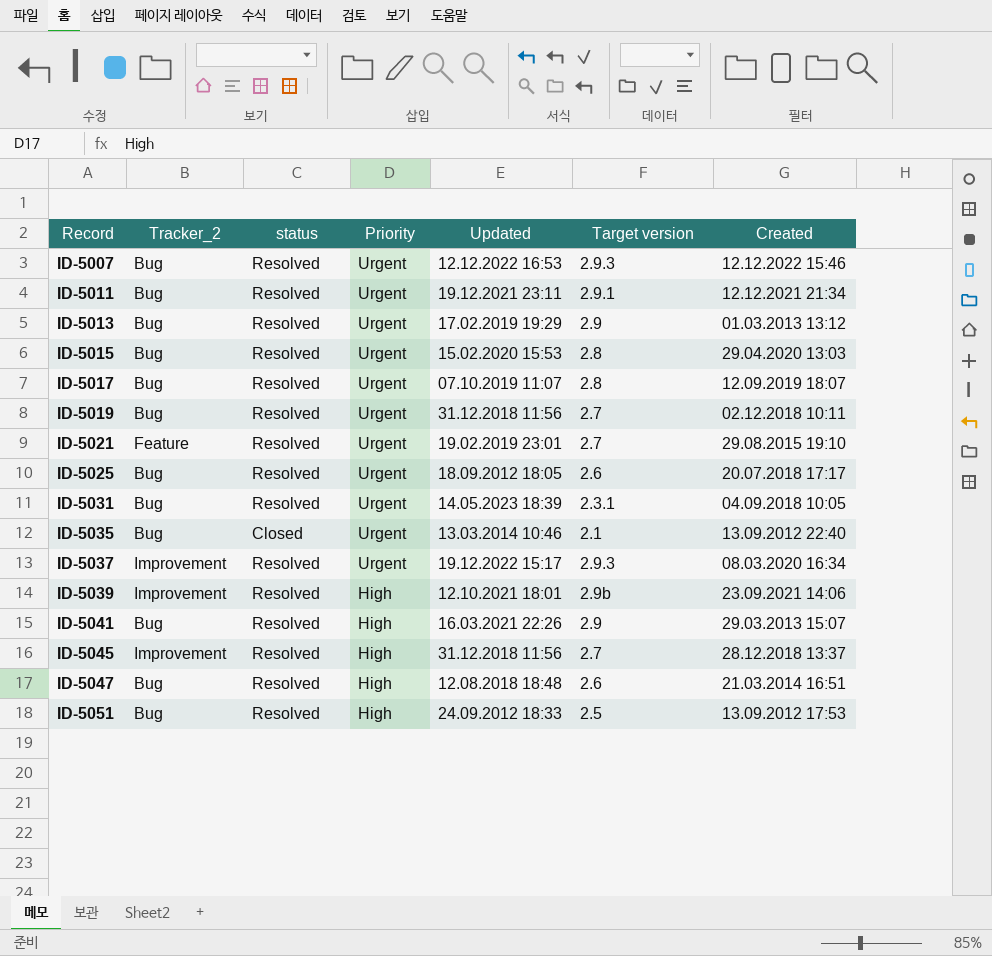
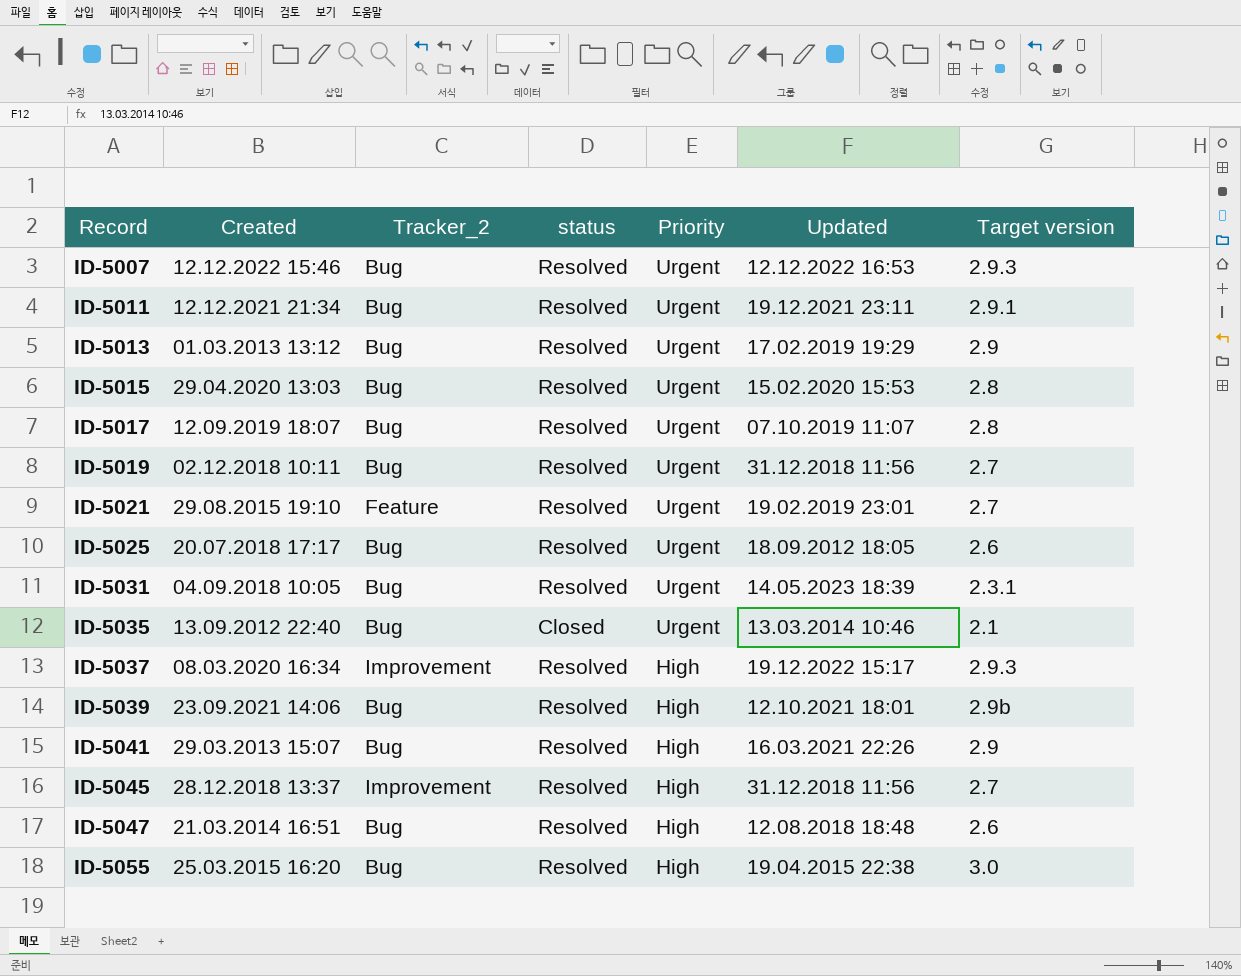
column Created | position: 7 -> 2
row ID-5051: Bug | Resolved | High | 24.09.2012 18:33 | 2.5 | 13.09.2012 17:53 -> none
ID-5037 | Priority: Urgent -> High
ID-5039 | Tracker_2: Improvement -> Bug
row ID-5055: none -> 25.03.2015 16:20 | Bug | Resolved | High | 19.04.2015 22:38 | 3.0

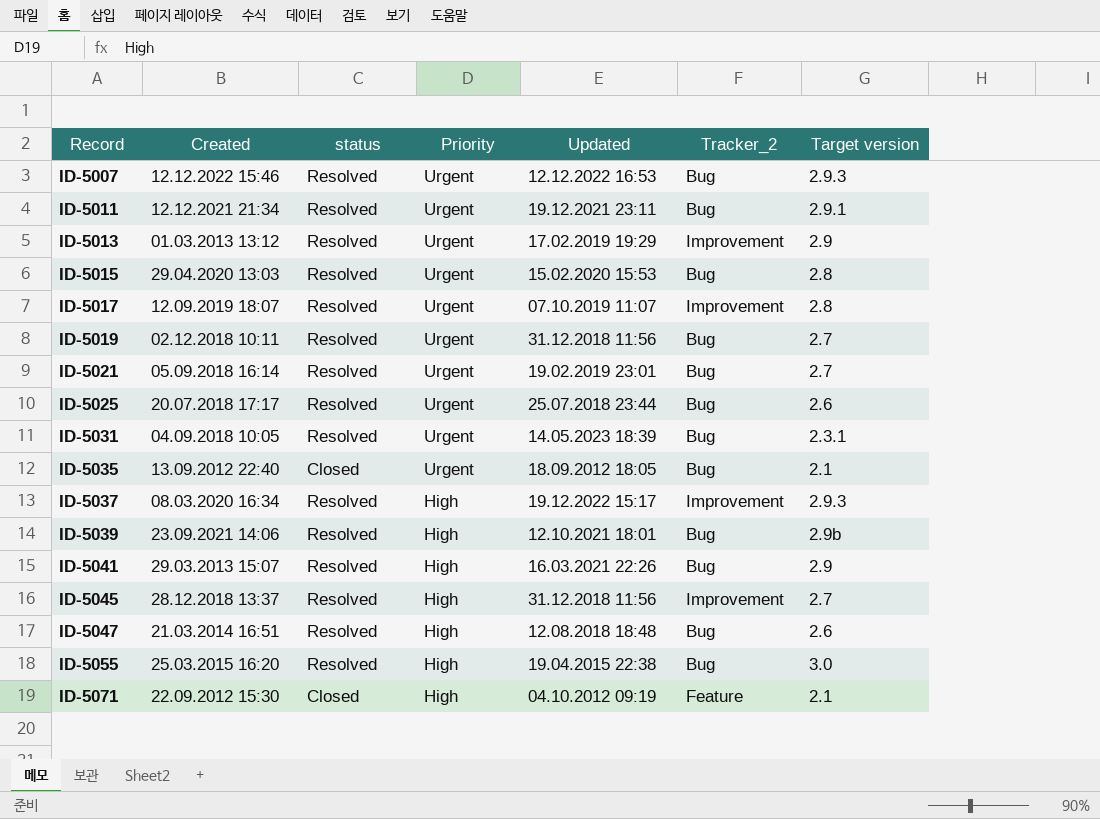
column Tracker_2 | position: 3 -> 6
ID-5013 | Tracker_2: Bug -> Improvement
ID-5017 | Tracker_2: Bug -> Improvement
ID-5021 | Created: 29.08.2015 19:10 -> 05.09.2018 16:14
ID-5021 | Tracker_2: Feature -> Bug
ID-5025 | Updated: 18.09.2012 18:05 -> 25.07.2018 23:44
ID-5035 | Updated: 13.03.2014 10:46 -> 18.09.2012 18:05
row ID-5071: none -> 22.09.2012 15:30 | Closed | High | 04.10.2012 09:19 | Feature | 2.1

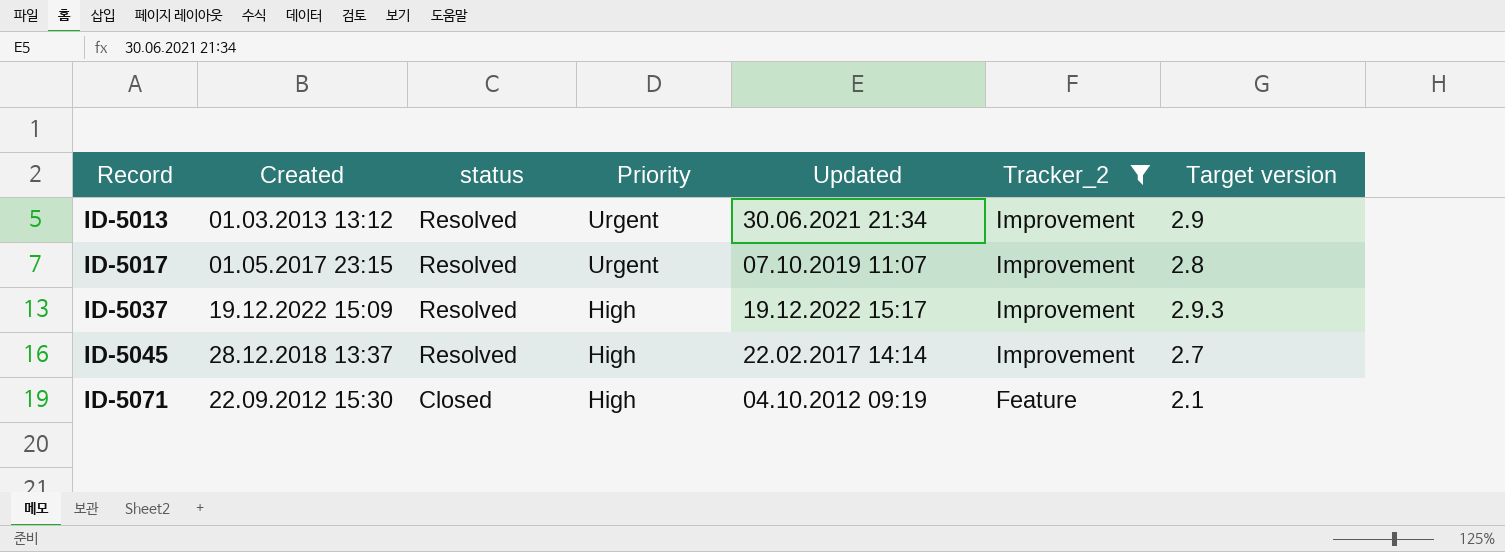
filter: none -> Tracker_2 != Bug
ID-5013 | Updated: 17.02.2019 19:29 -> 30.06.2021 21:34
ID-5017 | Created: 12.09.2019 18:07 -> 01.05.2017 23:15
ID-5037 | Created: 08.03.2020 16:34 -> 19.12.2022 15:09
ID-5045 | Updated: 31.12.2018 11:56 -> 22.02.2017 14:14

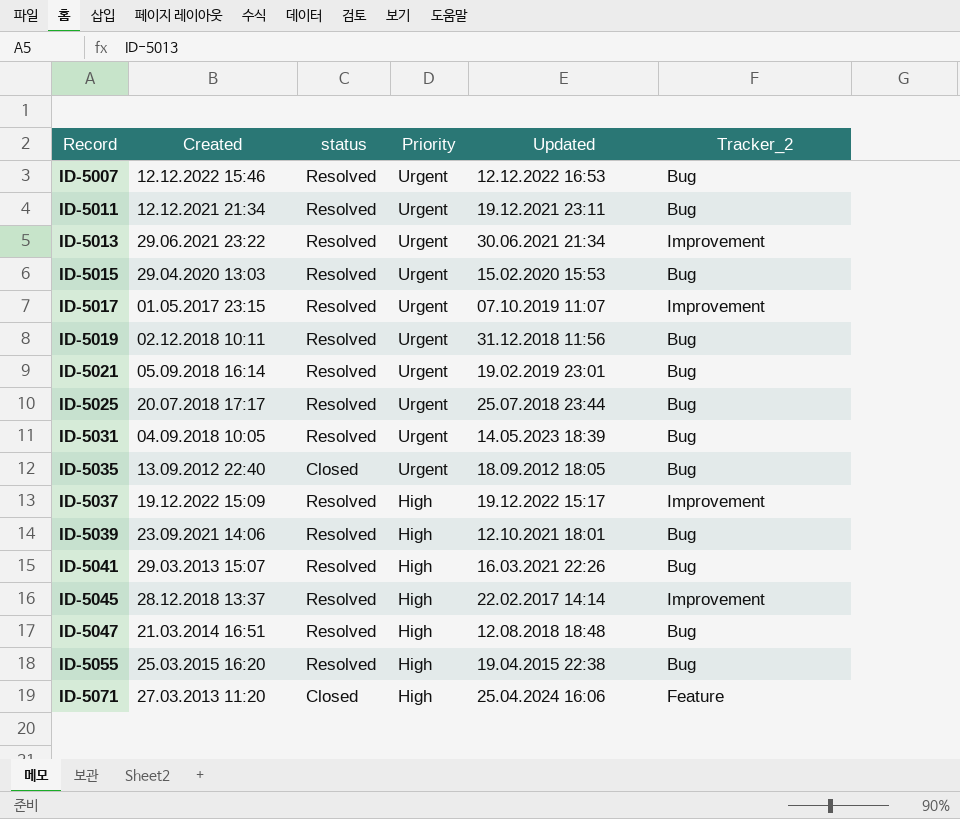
filter: Tracker_2 != Bug -> none
column Target version | position: 7 -> none
ID-5013 | Created: 01.03.2013 13:12 -> 29.06.2021 23:22
ID-5071 | Created: 22.09.2012 15:30 -> 27.03.2013 11:20
ID-5071 | Updated: 04.10.2012 09:19 -> 25.04.2024 16:06

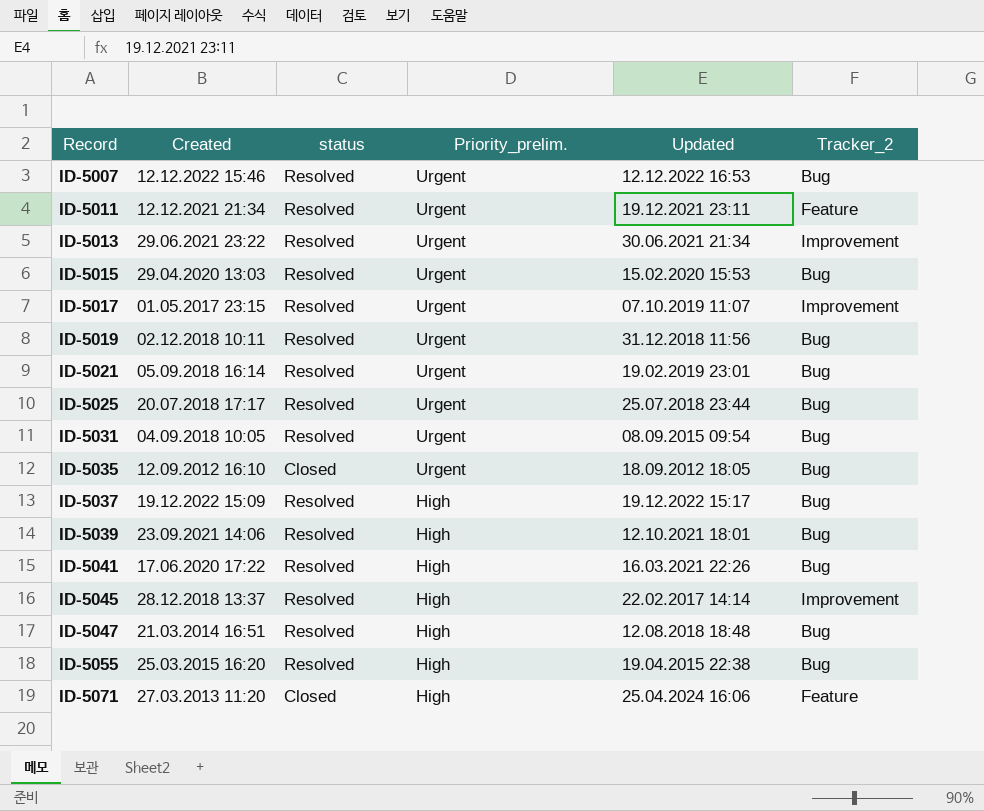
column name: Priority -> Priority_prelim.
ID-5011 | Tracker_2: Bug -> Feature
ID-5031 | Updated: 14.05.2023 18:39 -> 08.09.2015 09:54
ID-5035 | Created: 13.09.2012 22:40 -> 12.09.2012 16:10
ID-5037 | Tracker_2: Improvement -> Bug
ID-5041 | Created: 29.03.2013 15:07 -> 17.06.2020 17:22

